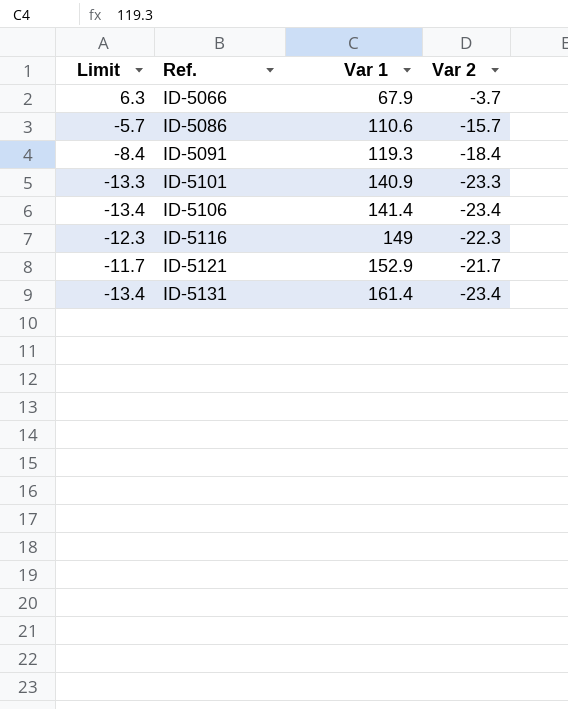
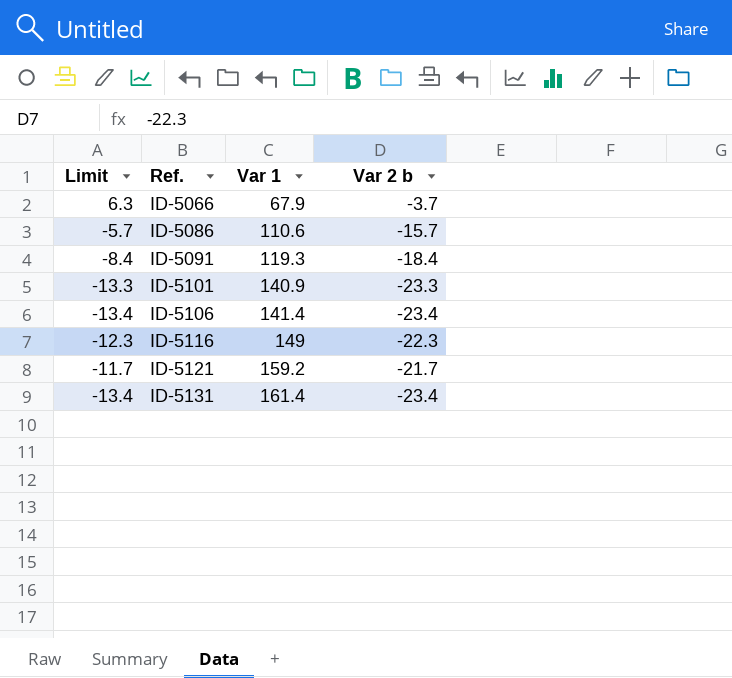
column name: Var 2 -> Var 2 b
ID-5121 | Var 1: 152.9 -> 159.2

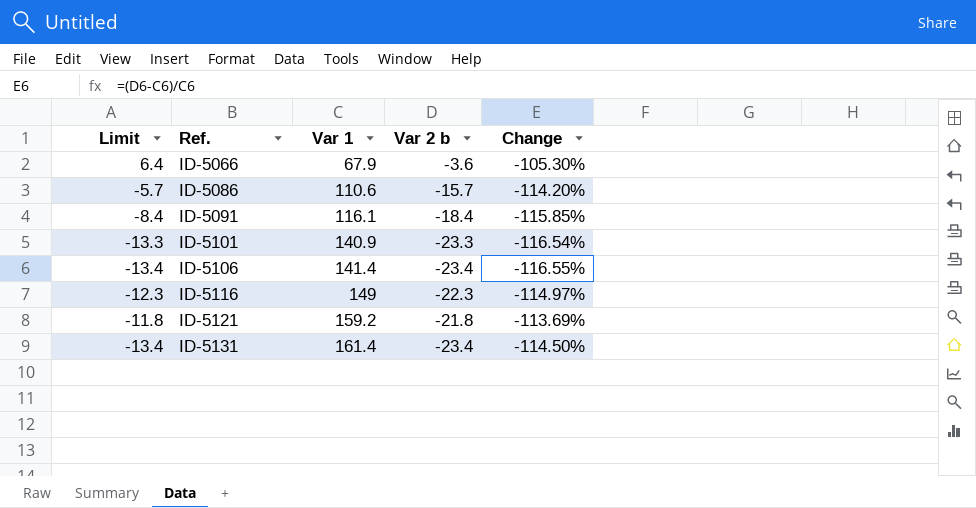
column Change | formula: none -> ([Var 2 b] - [Var 1]) / [Var 1]
ID-5066 | Limit: 6.3 -> 6.4
ID-5066 | Var 2 b: -3.7 -> -3.6
ID-5091 | Var 1: 119.3 -> 116.1
ID-5121 | Limit: -11.7 -> -11.8
ID-5121 | Var 2 b: -21.7 -> -21.8

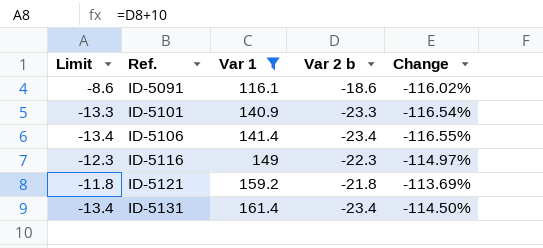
filter: none -> Var 1 >= 116.1
ID-5091 | Limit: -8.4 -> -8.6
ID-5091 | Var 2 b: -18.4 -> -18.6
ID-5091 | Change: -115.85% -> -116.02%

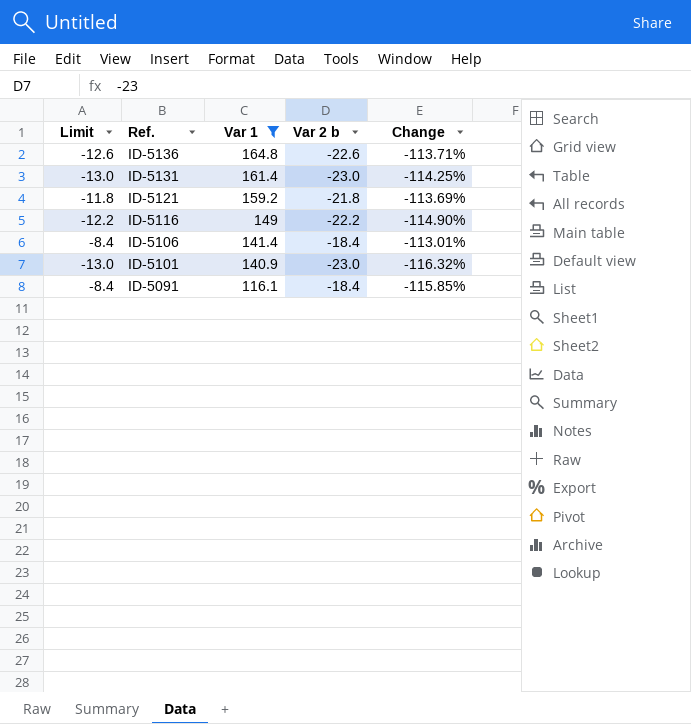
row order: Ref. ascending -> Ref. descending
row ID-5136: none -> -12.6 | 164.8 | -22.6 | -113.71%
ID-5131 | Limit: -13.4 -> -13.0
ID-5131 | Var 2 b: -23.4 -> -23.0
ID-5131 | Change: -114.50% -> -114.25%
ID-5116 | Limit: -12.3 -> -12.2
ID-5116 | Var 2 b: -22.3 -> -22.2
ID-5116 | Change: -114.97% -> -114.90%
ID-5106 | Limit: -13.4 -> -8.4
ID-5106 | Var 2 b: -23.4 -> -18.4
ID-5106 | Change: -116.55% -> -113.01%
ID-5101 | Limit: -13.3 -> -13.0
ID-5101 | Var 2 b: -23.3 -> -23.0
ID-5101 | Change: -116.54% -> -116.32%
ID-5091 | Limit: -8.6 -> -8.4
ID-5091 | Var 2 b: -18.6 -> -18.4
ID-5091 | Change: -116.02% -> -115.85%

